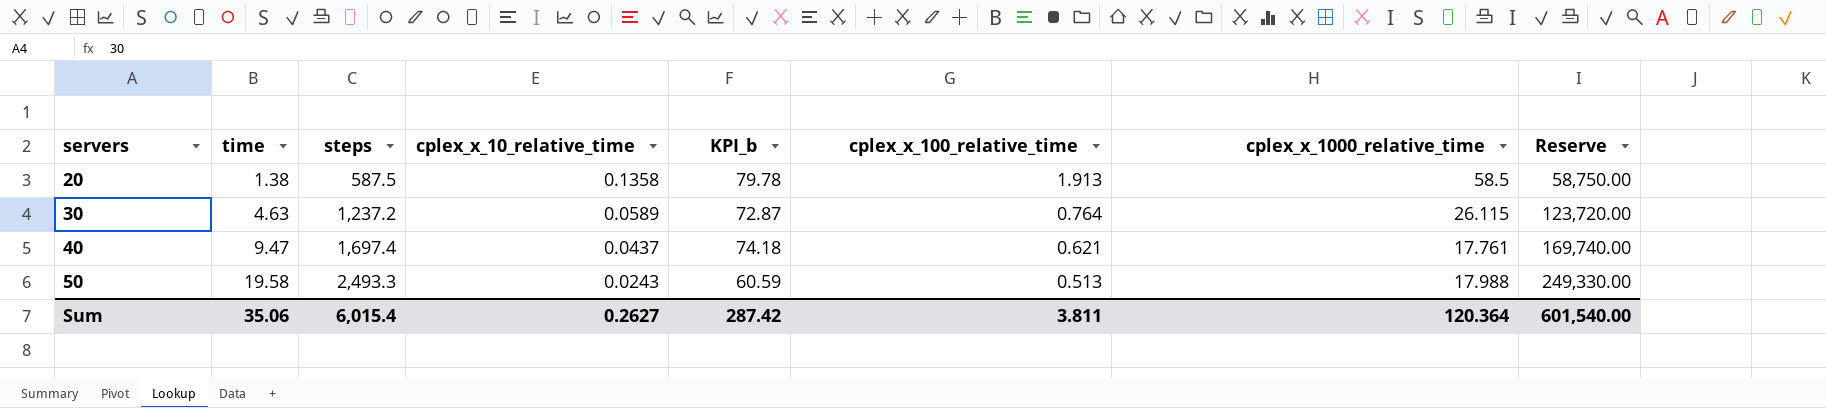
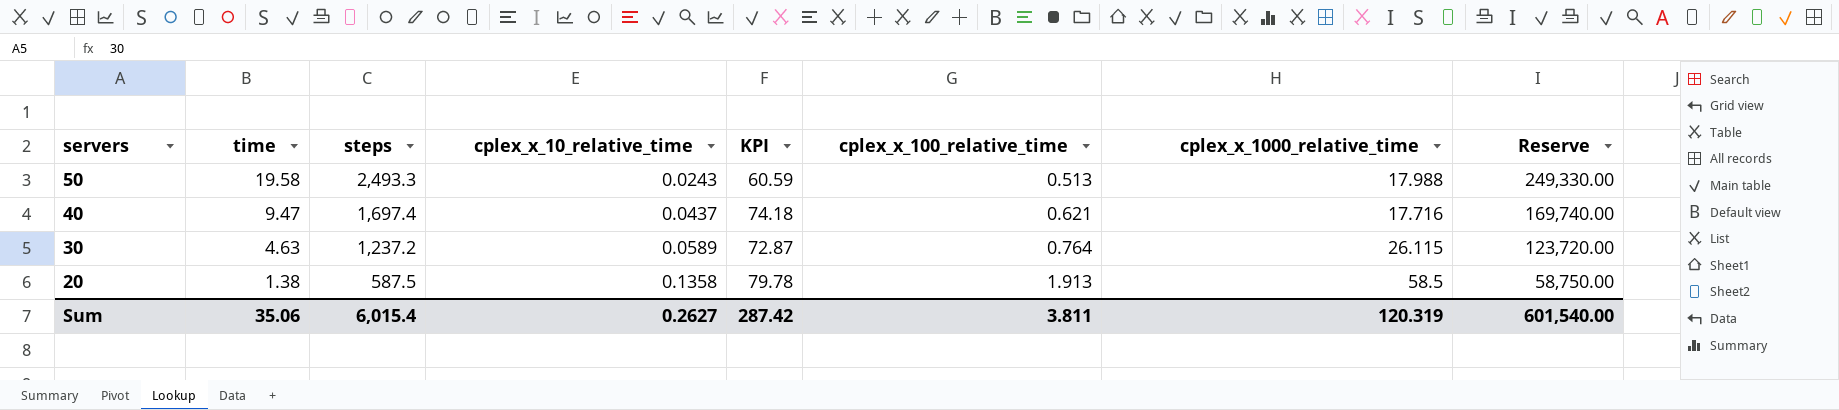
row order: servers ascending -> servers descending
column name: KPI_b -> KPI
40 | cplex_x_1000_relative_time: 17.761 -> 17.716
Sum | cplex_x_1000_relative_time: 120.364 -> 120.319

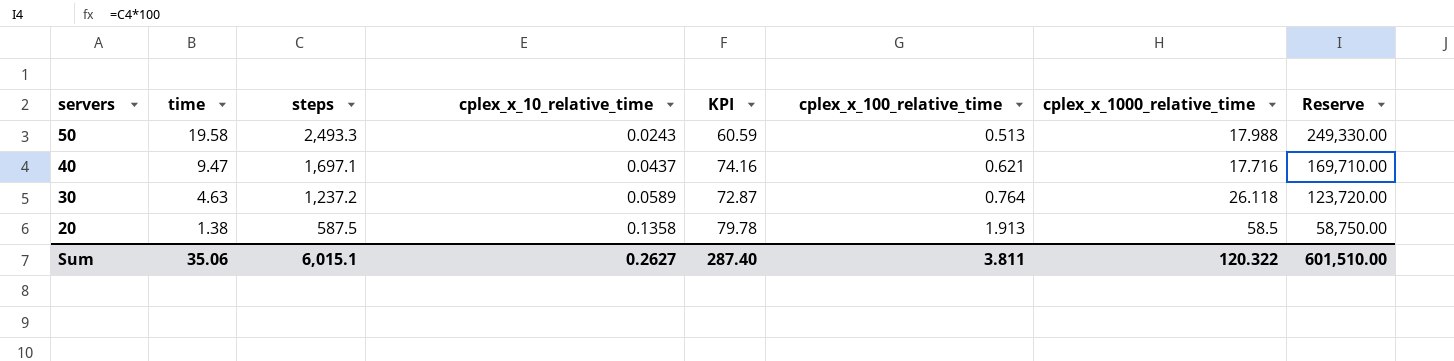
40 | steps: 1,697.4 -> 1,697.1
40 | KPI: 74.18 -> 74.16
40 | Reserve: 169,740.00 -> 169,710.00
30 | cplex_x_1000_relative_time: 26.115 -> 26.118
Sum | steps: 6,015.4 -> 6,015.1
Sum | KPI: 287.42 -> 287.40
Sum | cplex_x_1000_relative_time: 120.319 -> 120.322
Sum | Reserve: 601,540.00 -> 601,510.00

